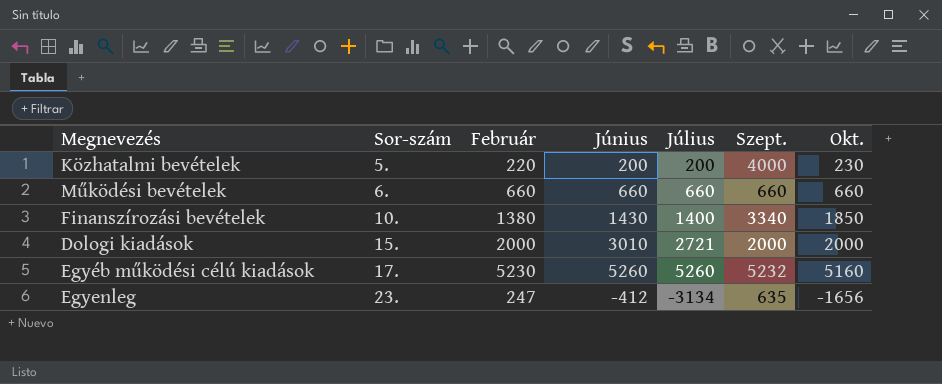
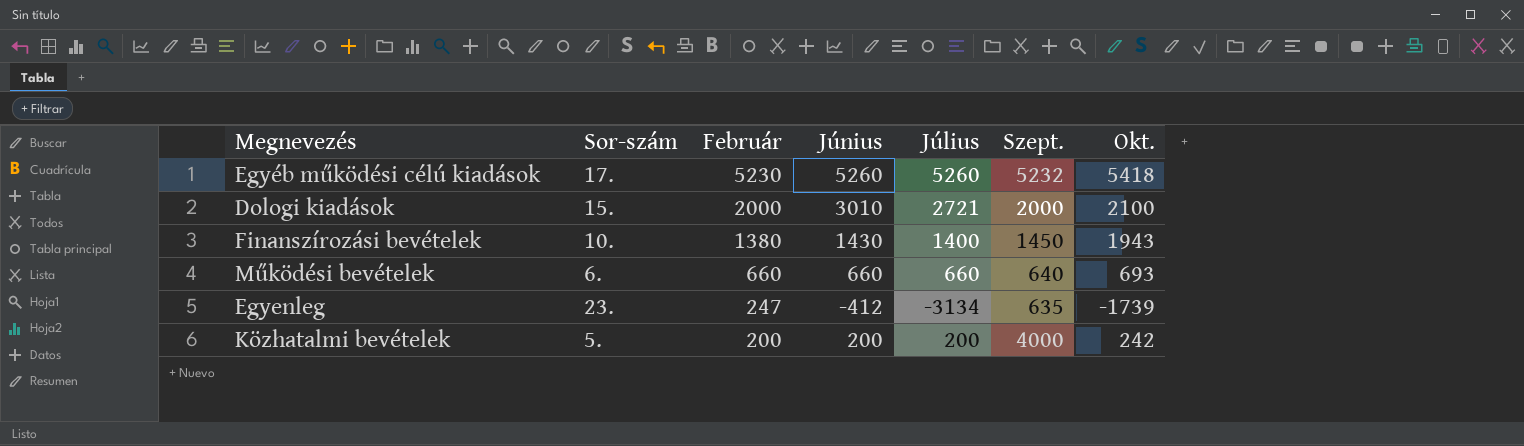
row order: Sor-szám ascending -> Február descending
Egyéb működési célú kiadások | Okt.: 5160 -> 5418
Dologi kiadások | Okt.: 2000 -> 2100
Finanszírozási bevételek | Szept.: 3340 -> 1450
Finanszírozási bevételek | Okt.: 1850 -> 1943
Működési bevételek | Szept.: 660 -> 640
Működési bevételek | Okt.: 660 -> 693
Egyenleg | Okt.: -1656 -> -1739
Közhatalmi bevételek | Február: 220 -> 200
Közhatalmi bevételek | Okt.: 230 -> 242

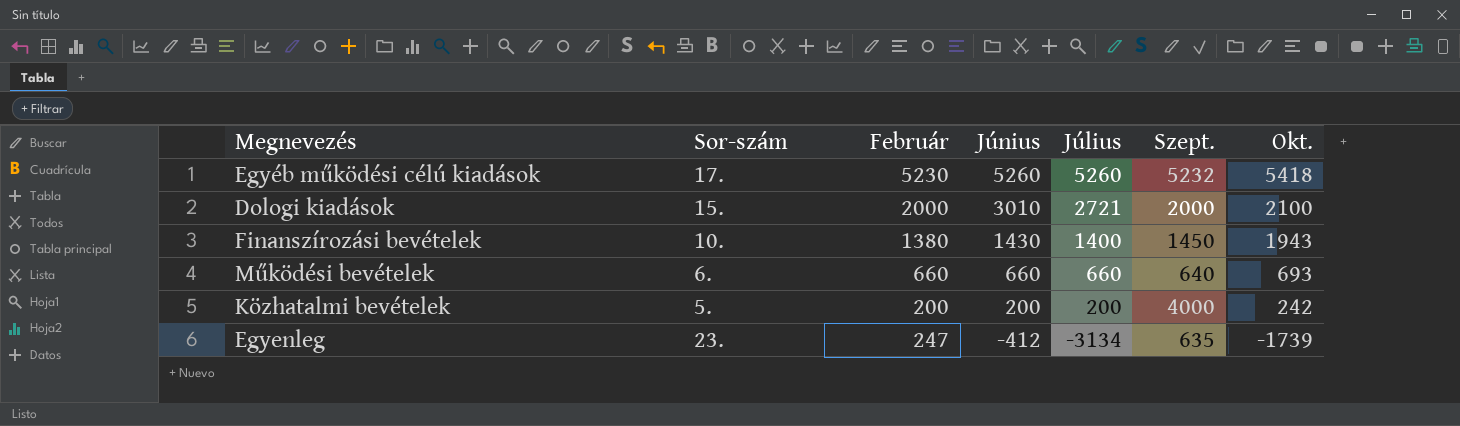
row order: Február descending -> Június descending

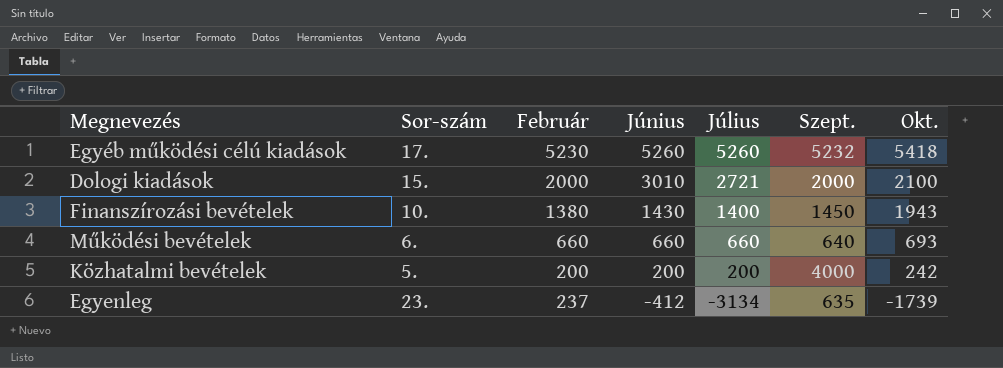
Egyenleg | Február: 247 -> 237

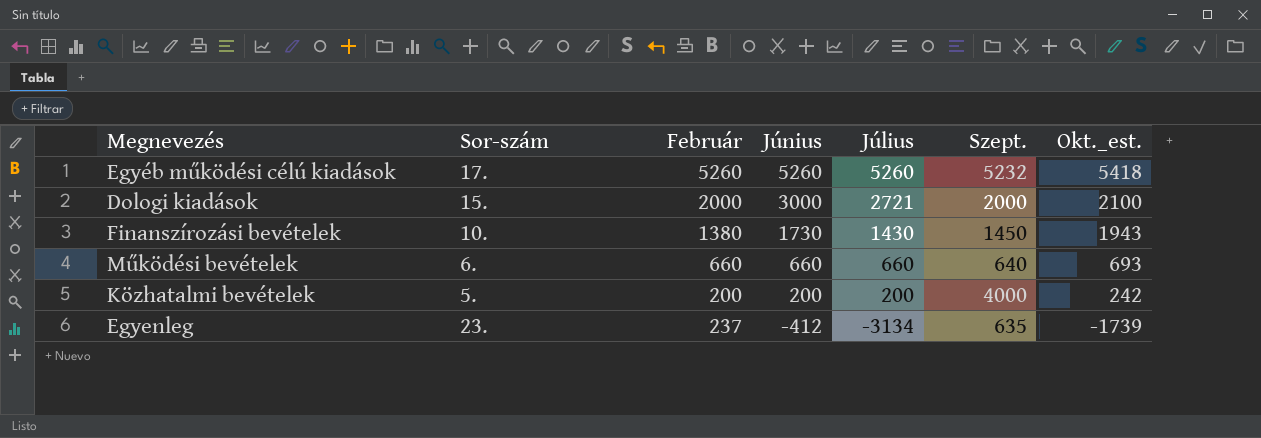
column name: Okt. -> Okt._est.
Egyéb működési célú kiadások | Február: 5230 -> 5260
Dologi kiadások | Június: 3010 -> 3000
Finanszírozási bevételek | Június: 1430 -> 1730
Finanszírozási bevételek | Július: 1400 -> 1430

